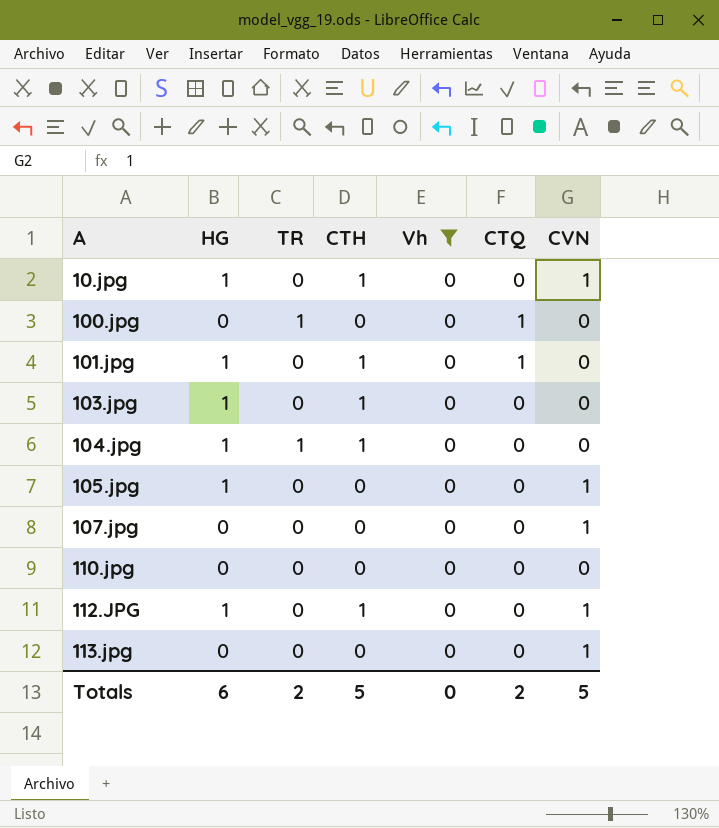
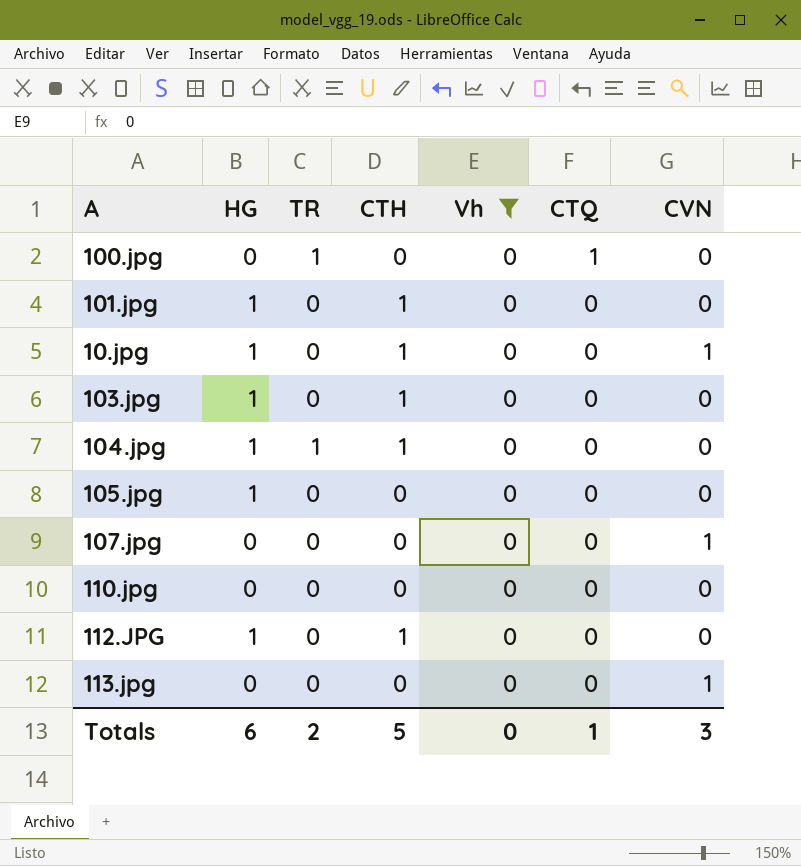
row order: A ascending -> CTQ descending
101.jpg | CTQ: 1 -> 0
105.jpg | CVN: 1 -> 0
112.JPG | CVN: 1 -> 0
Totals | CTQ: 2 -> 1
Totals | CVN: 5 -> 3

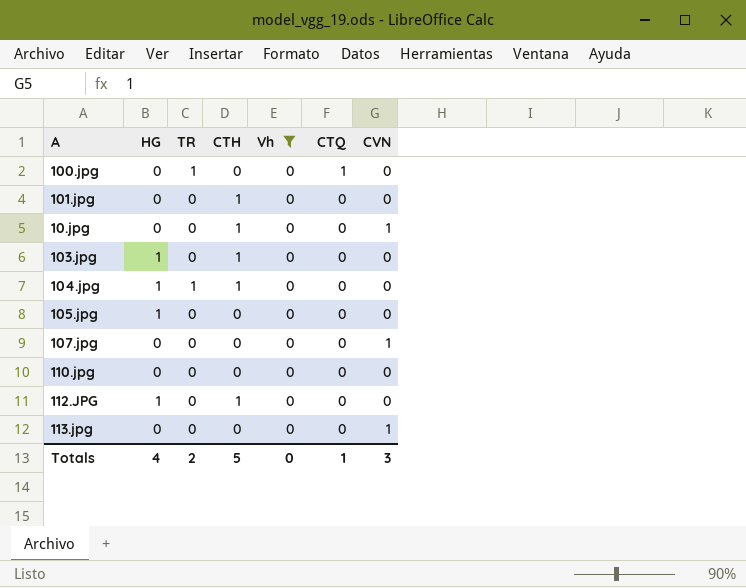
101.jpg | HG: 1 -> 0
10.jpg | HG: 1 -> 0
Totals | HG: 6 -> 4

